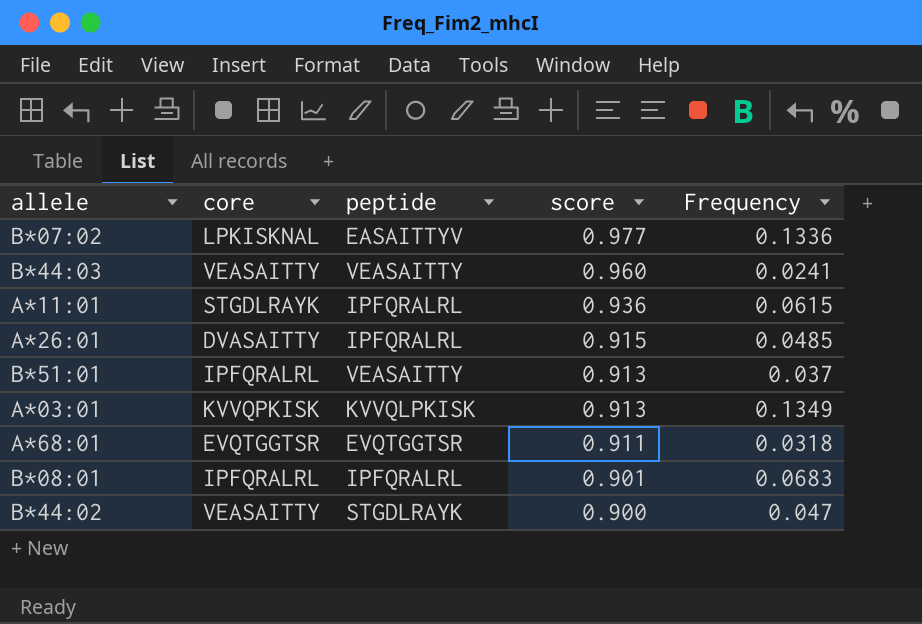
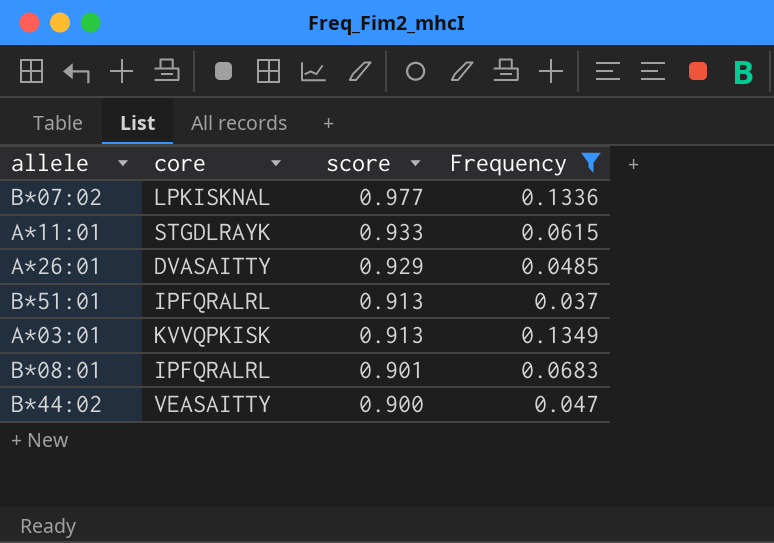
filter: none -> Frequency >= 0.037
column peptide | position: 3 -> none
A*11:01 | score: 0.936 -> 0.933
A*26:01 | score: 0.915 -> 0.929

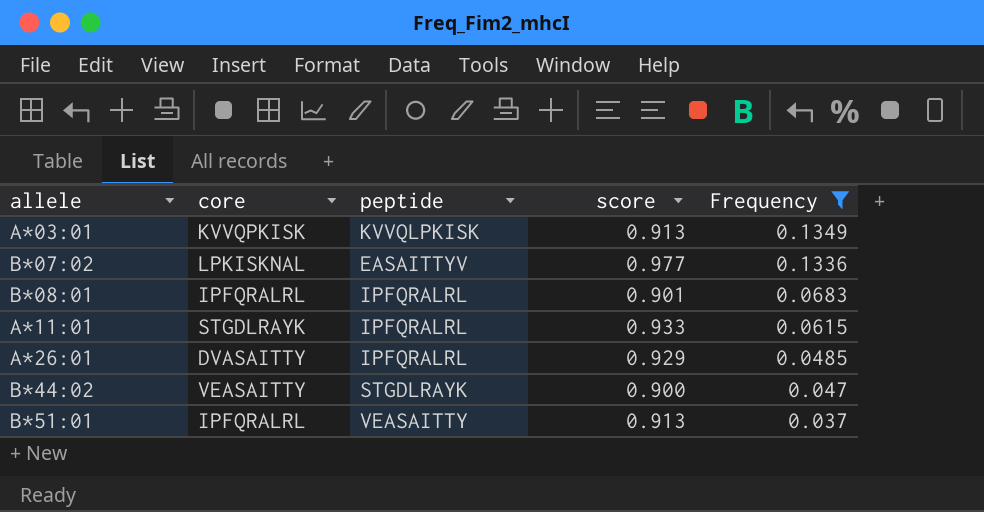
row order: score descending -> Frequency descending
column peptide | position: none -> 3

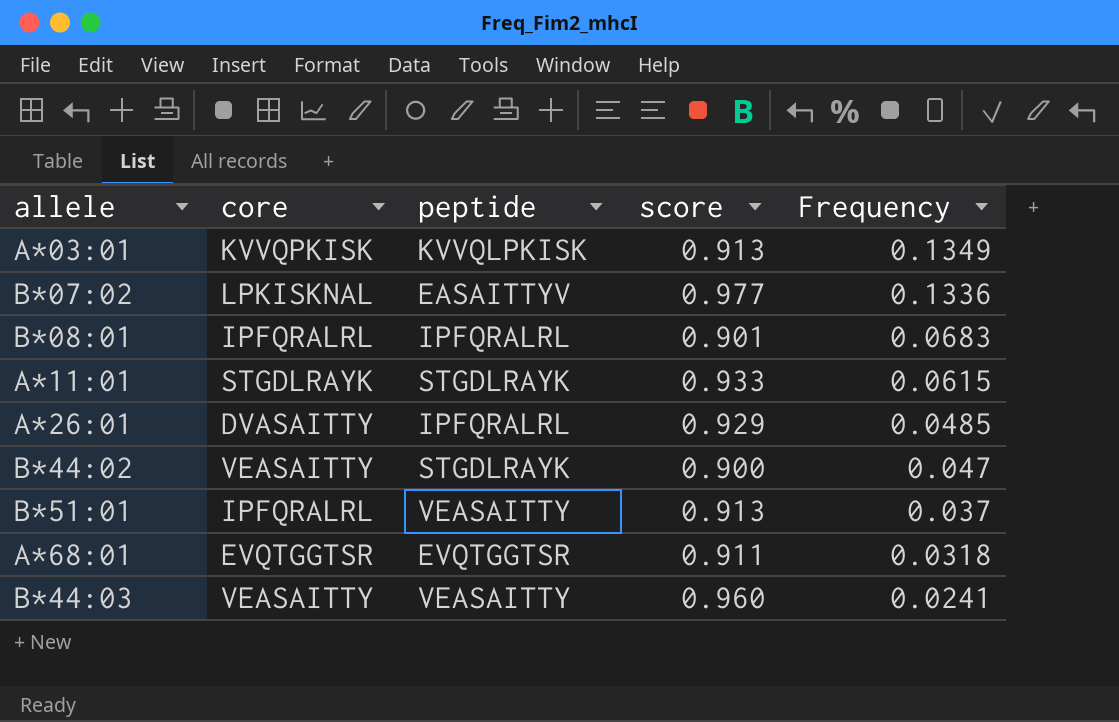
filter: Frequency >= 0.037 -> none
A*11:01 | peptide: IPFQRALRL -> STGDLRAYK

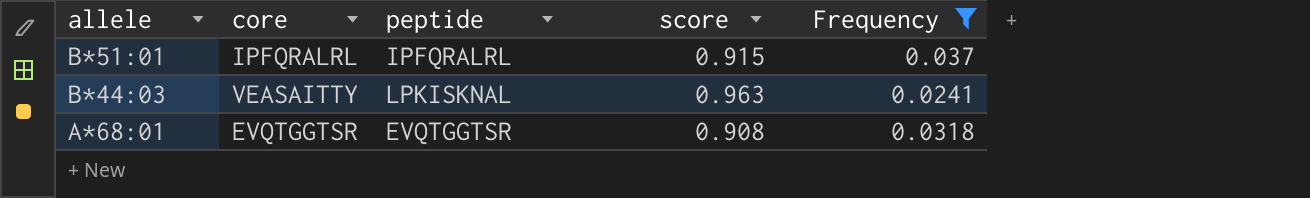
filter: none -> Frequency <= 0.037
row order: Frequency descending -> allele descending
B*51:01 | peptide: VEASAITTY -> IPFQRALRL
B*51:01 | score: 0.913 -> 0.915
B*44:03 | peptide: VEASAITTY -> LPKISKNAL
B*44:03 | score: 0.960 -> 0.963
A*68:01 | score: 0.911 -> 0.908

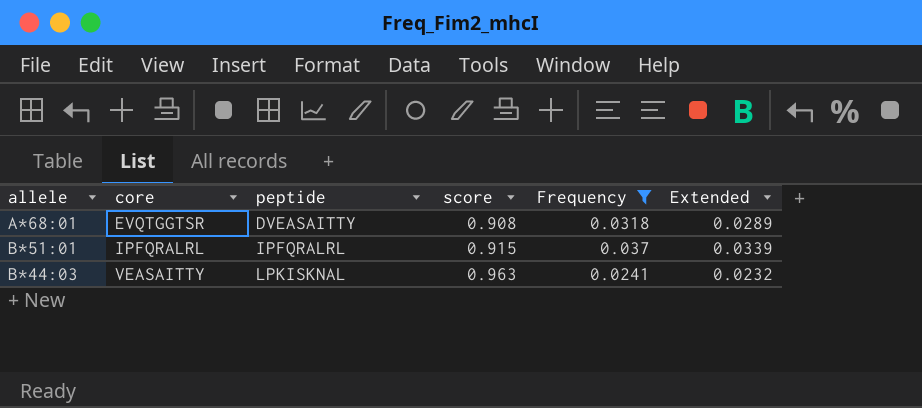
row order: allele descending -> core ascending
column Extended | formula: none -> [score] * [Frequency]
A*68:01 | peptide: EVQTGGTSR -> DVEASAITTY

